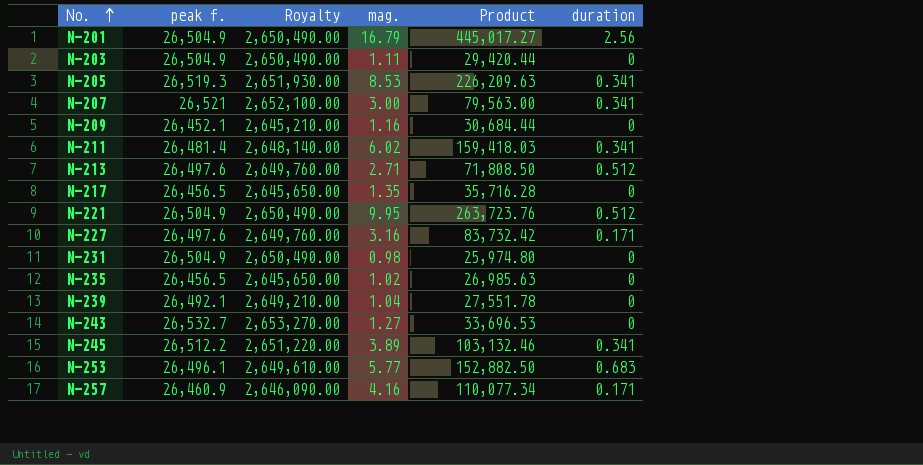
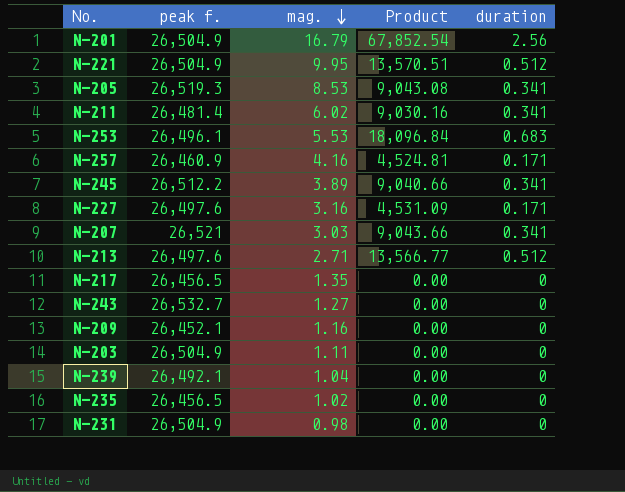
row order: No. ascending -> mag. descending
column Royalty | formula: [peak f.] * 100 -> none
column Product | formula: [peak f.] * [mag.] -> [peak f.] * [duration]
N-253 | mag.: 5.77 -> 5.53
N-207 | mag.: 3.00 -> 3.03

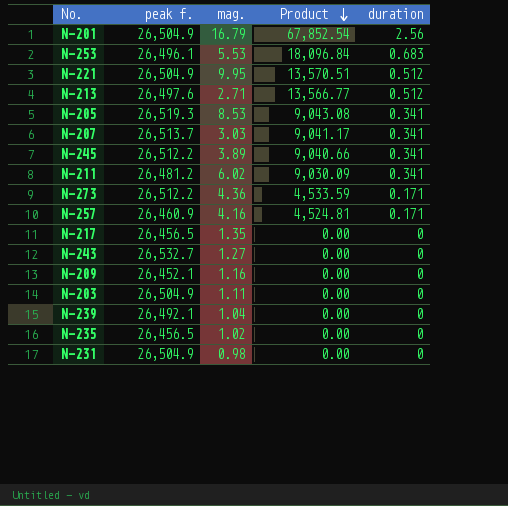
row order: mag. descending -> Product descending
row N-227: 26,497.6 | 3.16 | 4,531.09 | 0.171 -> none
N-207 | peak f.: 26,521 -> 26,513.7
N-207 | Product: 9,043.66 -> 9,041.17
N-211 | peak f.: 26,481.4 -> 26,481.2
N-211 | Product: 9,030.16 -> 9,030.09
row N-273: none -> 26,512.2 | 4.36 | 4,533.59 | 0.171

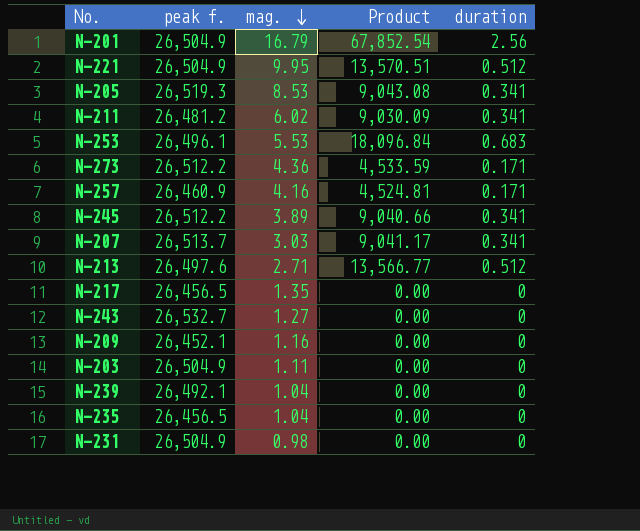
row order: Product descending -> mag. descending
N-235 | mag.: 1.02 -> 1.04

